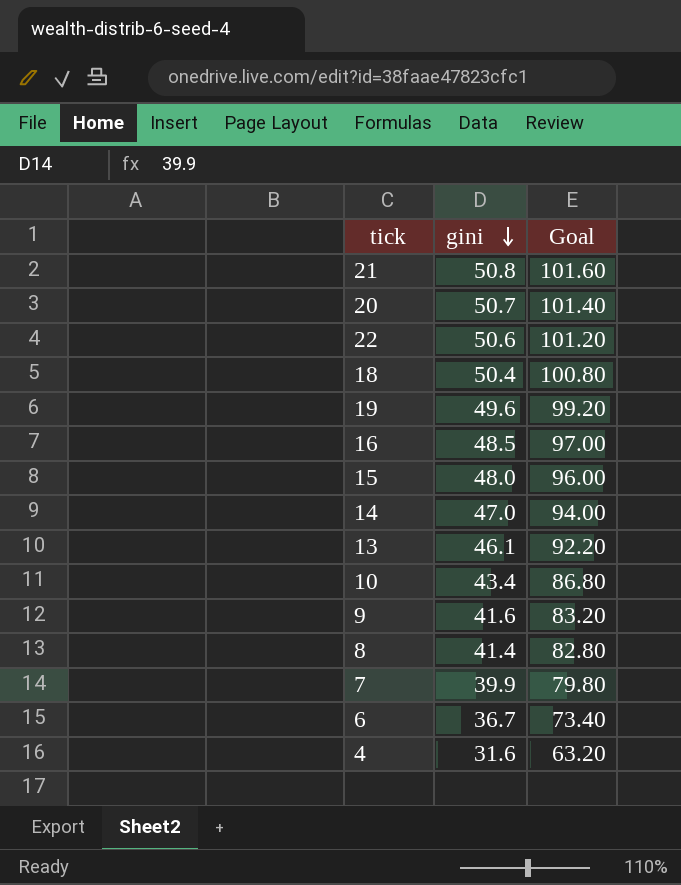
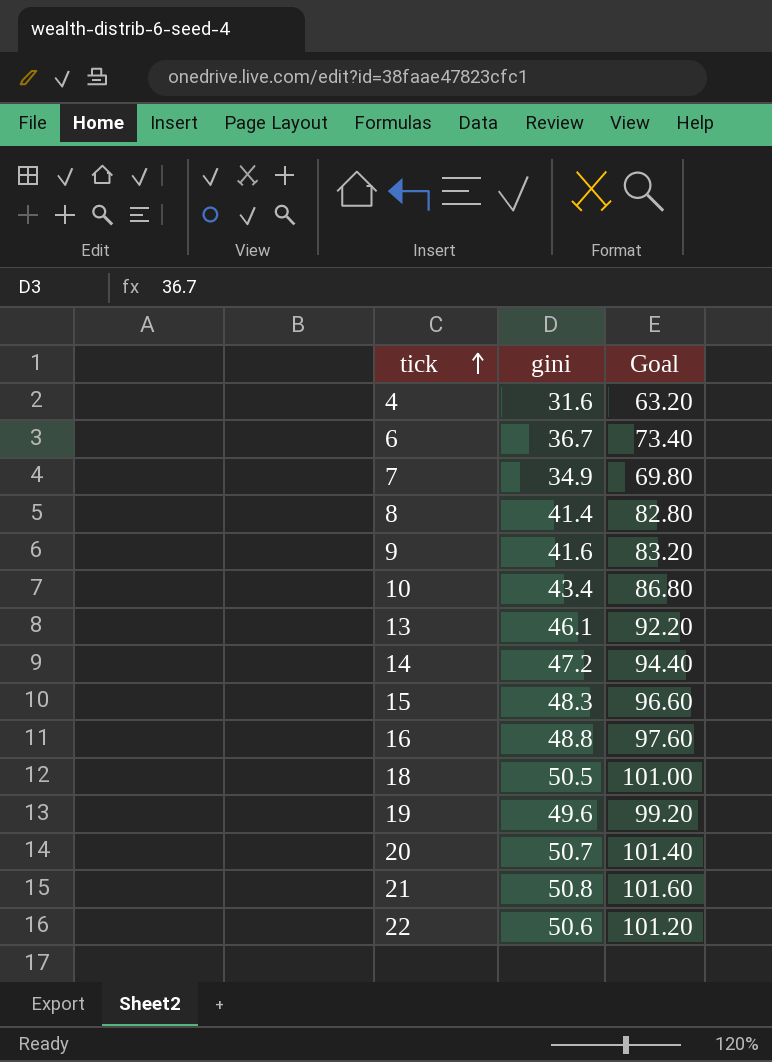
row order: gini descending -> tick ascending
7 | gini: 39.9 -> 34.9
7 | Goal: 79.80 -> 69.80
14 | gini: 47.0 -> 47.2
14 | Goal: 94.00 -> 94.40
15 | gini: 48.0 -> 48.3
15 | Goal: 96.00 -> 96.60
16 | gini: 48.5 -> 48.8
16 | Goal: 97.00 -> 97.60
18 | gini: 50.4 -> 50.5
18 | Goal: 100.80 -> 101.00

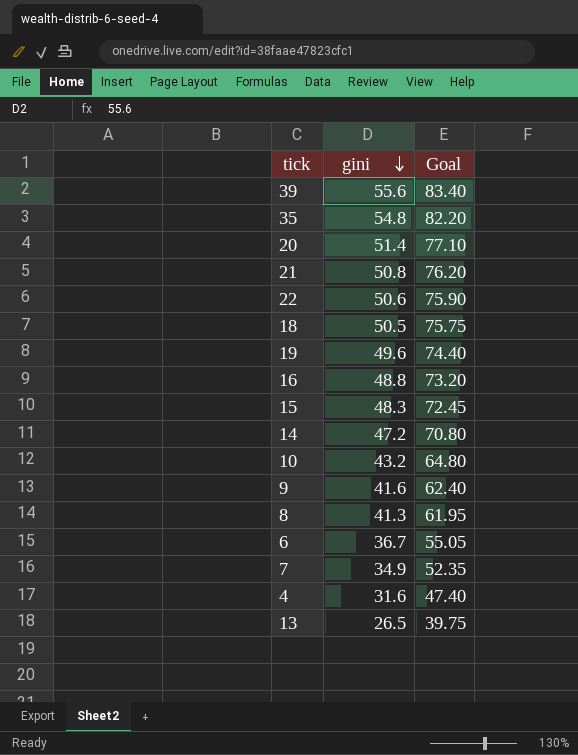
row order: tick ascending -> gini descending
column Goal | formula: [gini] * 2 -> [gini] * 1.5
row 39: none -> 55.6 | 83.40
row 35: none -> 54.8 | 82.20
20 | gini: 50.7 -> 51.4
10 | gini: 43.4 -> 43.2
8 | gini: 41.4 -> 41.3
13 | gini: 46.1 -> 26.5

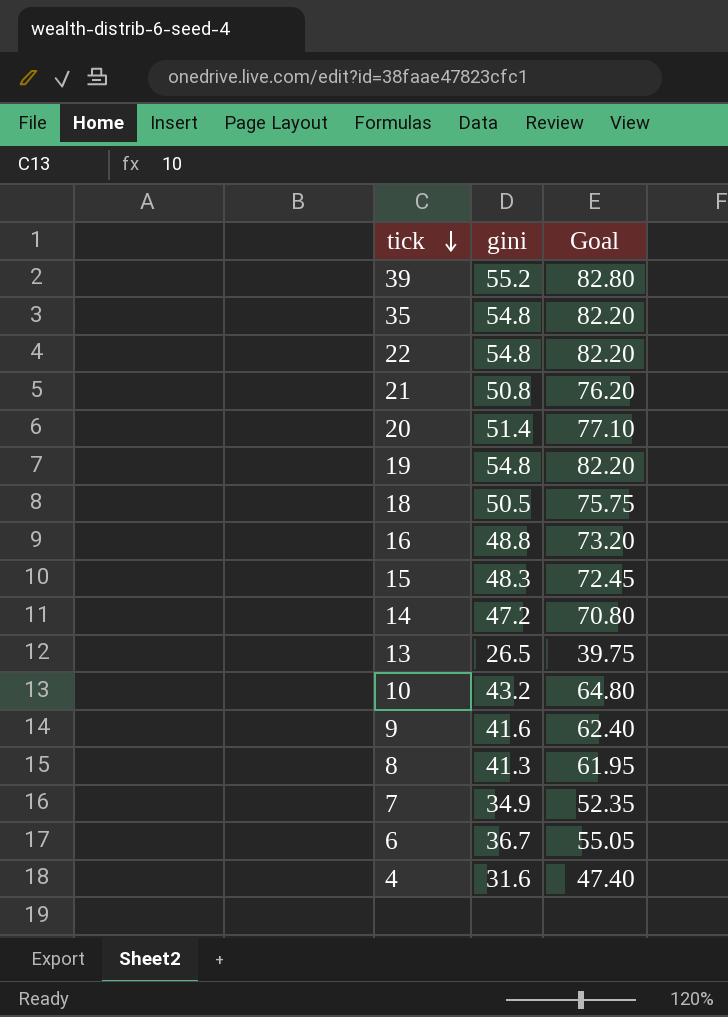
row order: gini descending -> tick descending
39 | gini: 55.6 -> 55.2
39 | Goal: 83.40 -> 82.80
22 | gini: 50.6 -> 54.8
22 | Goal: 75.90 -> 82.20
19 | gini: 49.6 -> 54.8
19 | Goal: 74.40 -> 82.20

